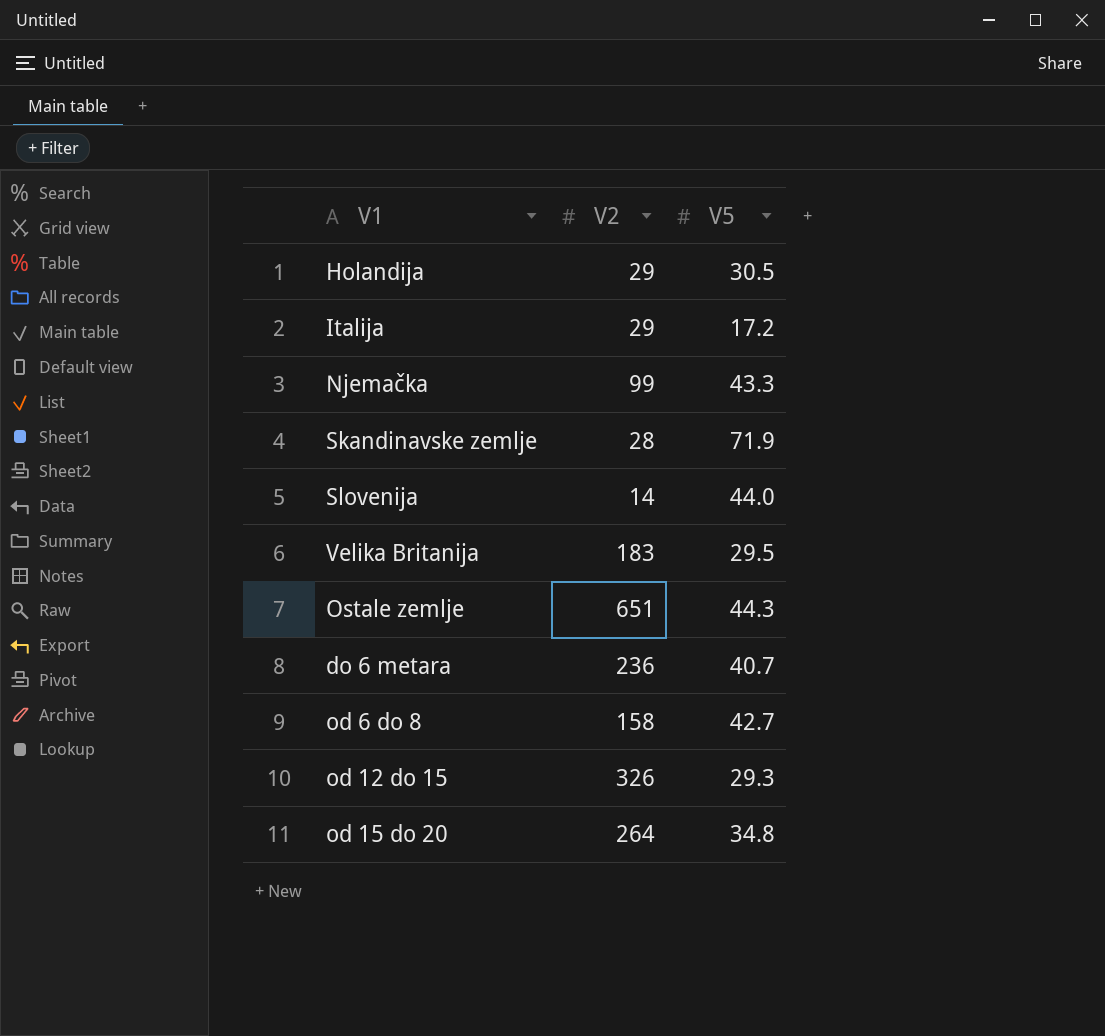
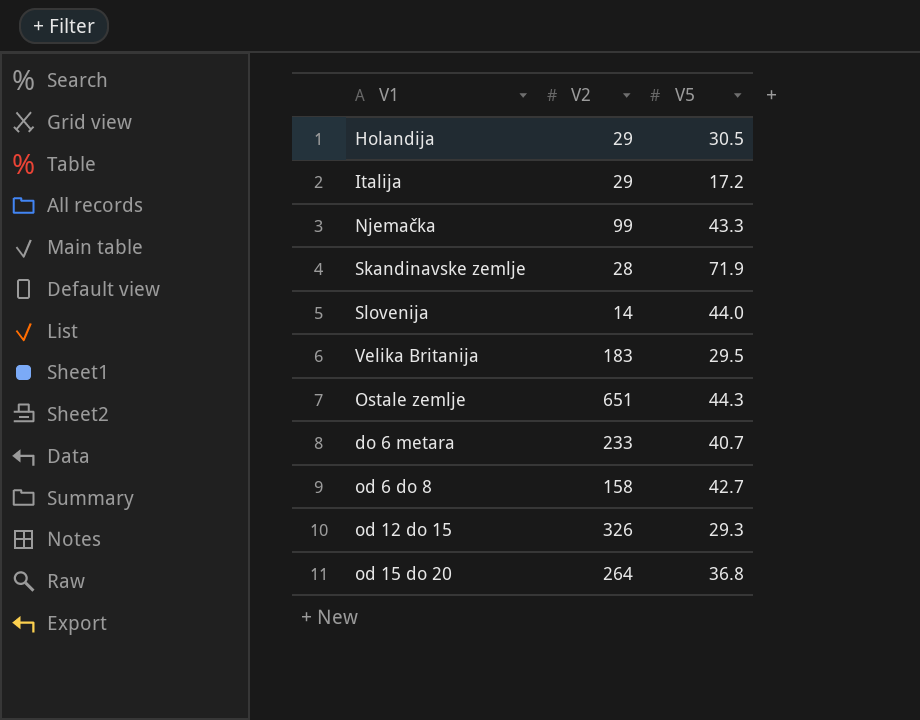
do 6 metara | V2: 236 -> 233
od 15 do 20 | V5: 34.8 -> 36.8

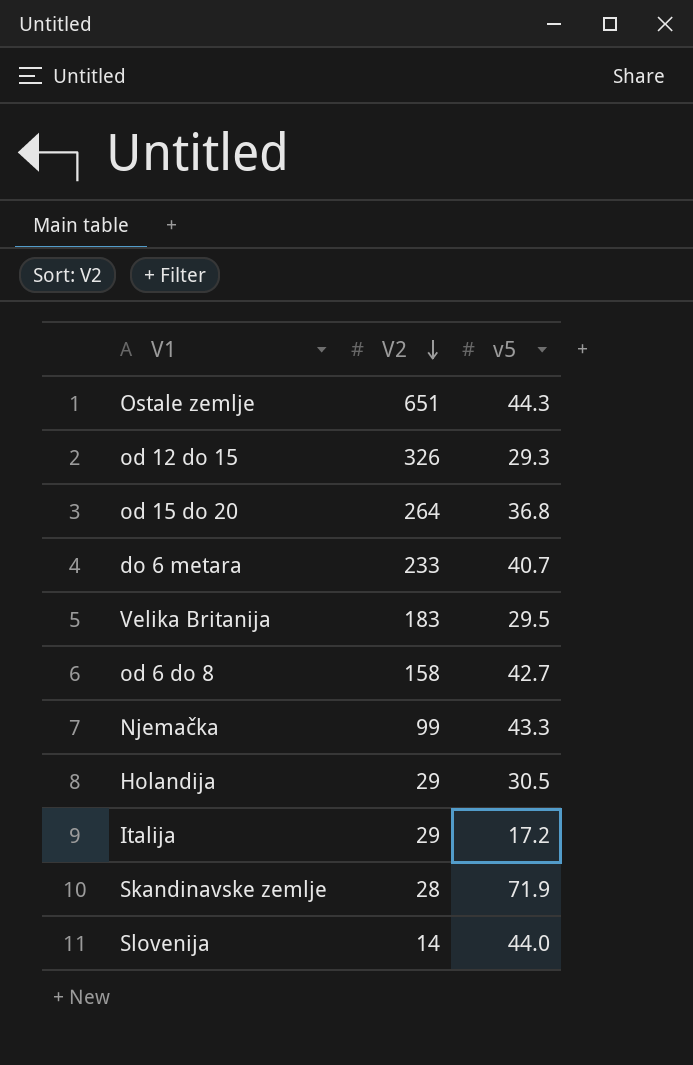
row order: none -> V2 descending
column name: V5 -> v5

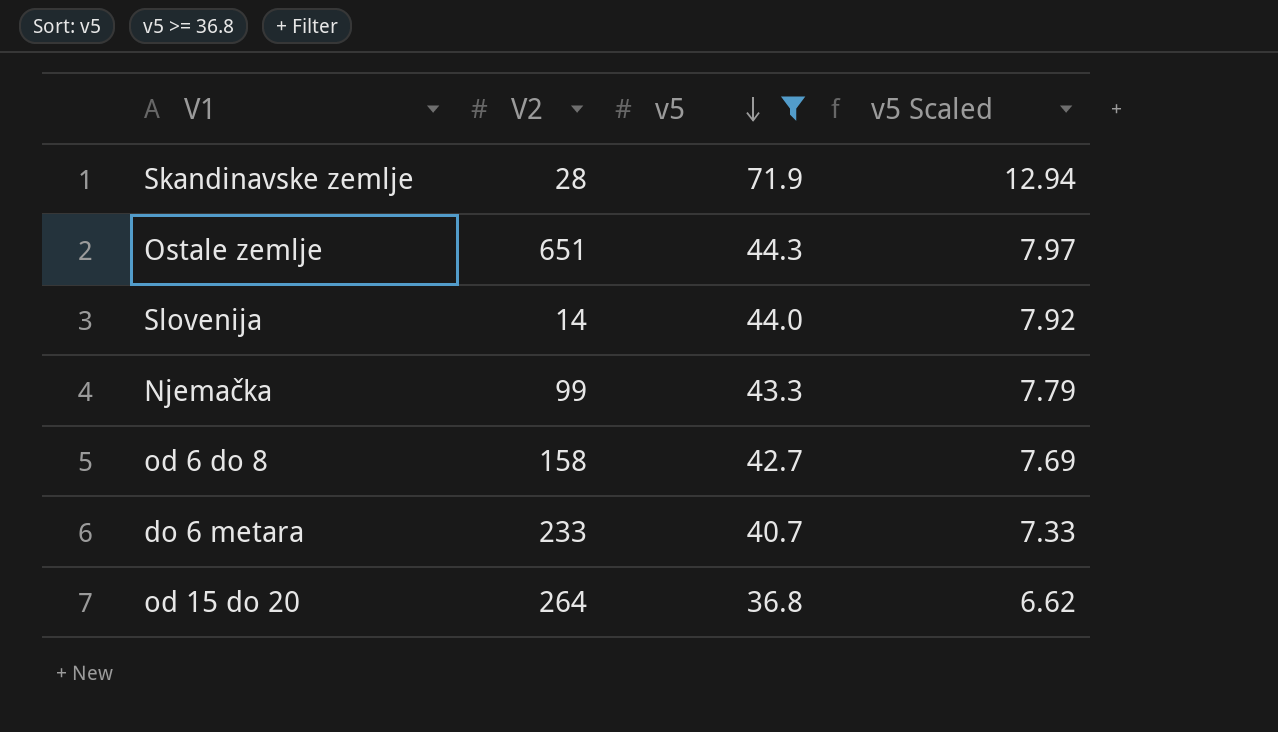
filter: none -> v5 >= 36.8
row order: V2 descending -> v5 descending
column v5 Scaled | formula: none -> [v5] * 0.18

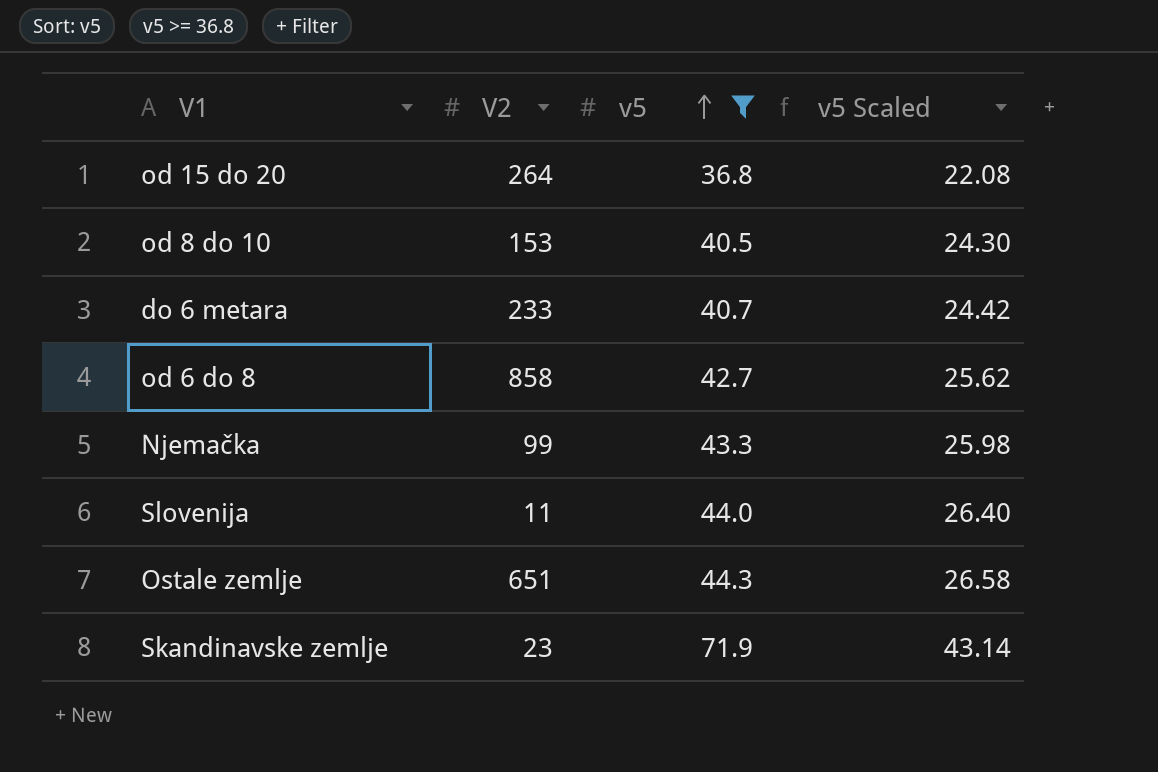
row order: v5 descending -> v5 ascending
column v5 Scaled | formula: [v5] * 0.18 -> [v5] * 0.6
row od 8 do 10: none -> 153 | 40.5 | 24.30
od 6 do 8 | V2: 158 -> 858
Slovenija | V2: 14 -> 11
Skandinavske zemlje | V2: 28 -> 23

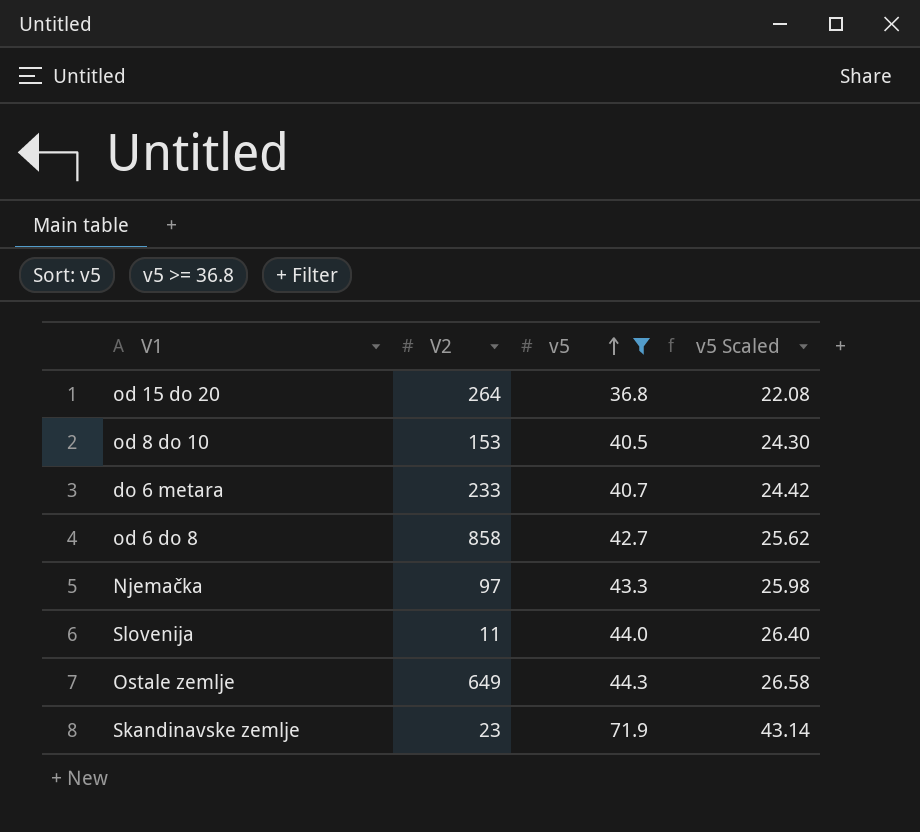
Njemačka | V2: 99 -> 97
Ostale zemlje | V2: 651 -> 649

